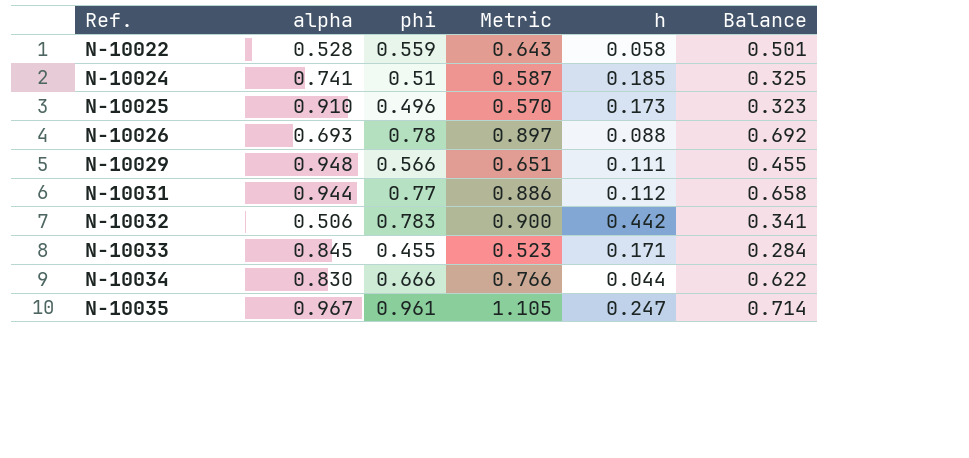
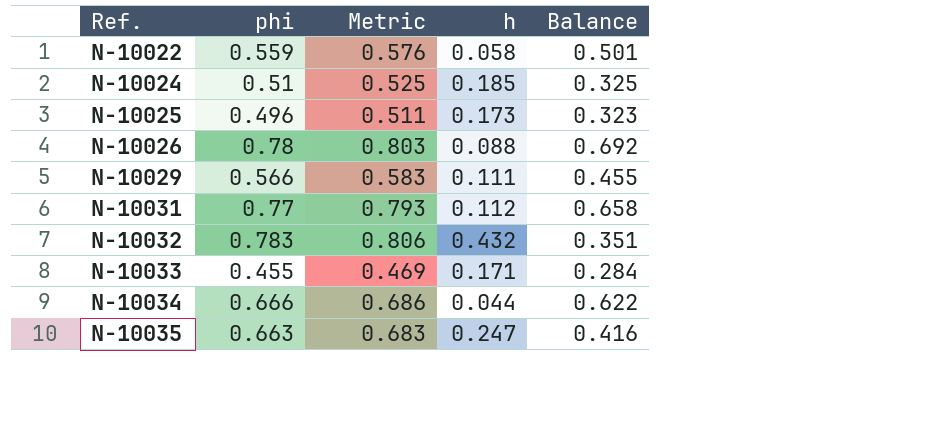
column alpha | position: 2 -> none
column Metric | formula: [phi] * 1.15 -> [phi] * 1.03
N-10032 | h: 0.442 -> 0.432
N-10032 | Balance: 0.341 -> 0.351
N-10035 | phi: 0.961 -> 0.663
N-10035 | Balance: 0.714 -> 0.416

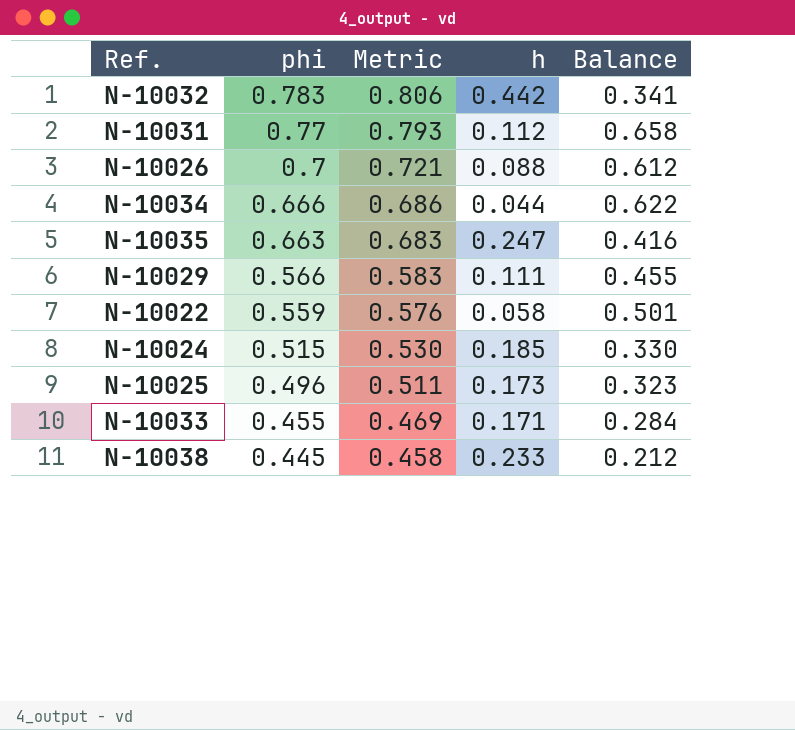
row order: Ref. ascending -> phi descending
N-10032 | h: 0.432 -> 0.442
N-10032 | Balance: 0.351 -> 0.341
N-10026 | phi: 0.78 -> 0.7
N-10026 | Metric: 0.803 -> 0.721
N-10026 | Balance: 0.692 -> 0.612
N-10024 | phi: 0.51 -> 0.515
N-10024 | Metric: 0.525 -> 0.530
N-10024 | Balance: 0.325 -> 0.330
row N-10038: none -> 0.445 | 0.458 | 0.233 | 0.212

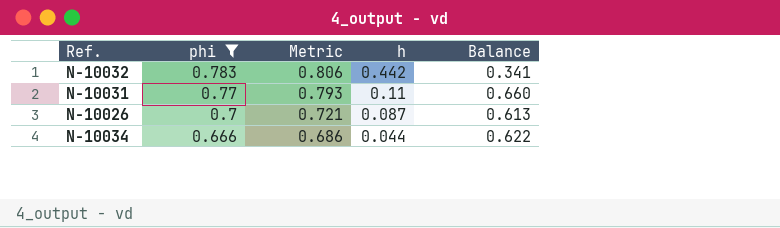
filter: none -> phi >= 0.666
N-10031 | h: 0.112 -> 0.11
N-10031 | Balance: 0.658 -> 0.660
N-10026 | h: 0.088 -> 0.087
N-10026 | Balance: 0.612 -> 0.613

